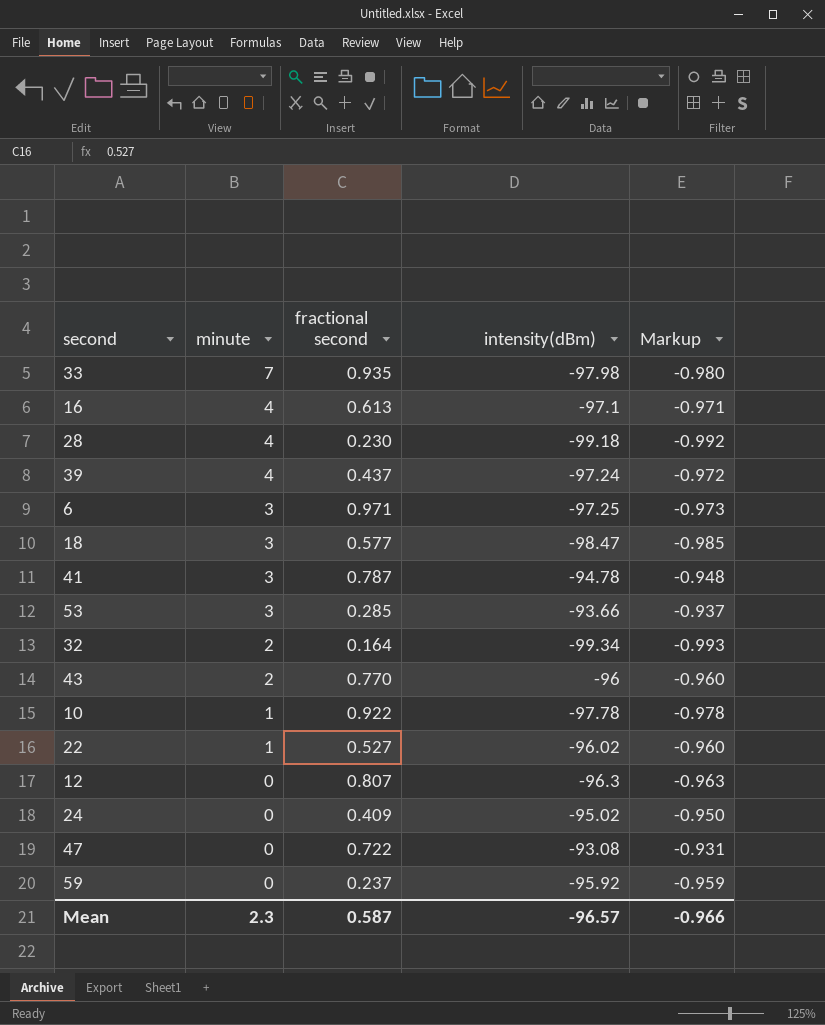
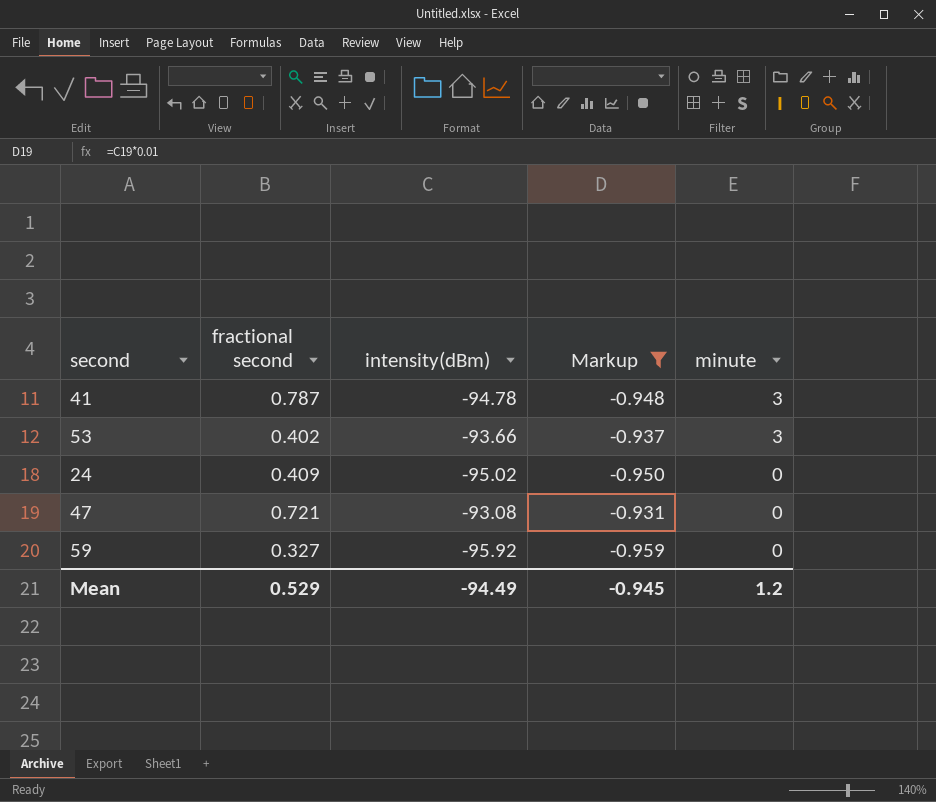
filter: none -> Markup >= -0.959
column minute | position: 2 -> 5
53 | fractional second: 0.285 -> 0.402
47 | fractional second: 0.722 -> 0.721
59 | fractional second: 0.237 -> 0.327
Mean | fractional second: 0.587 -> 0.529
Mean | intensity(dBm): -96.57 -> -94.49
Mean | Markup: -0.966 -> -0.945
Mean | minute: 2.3 -> 1.2

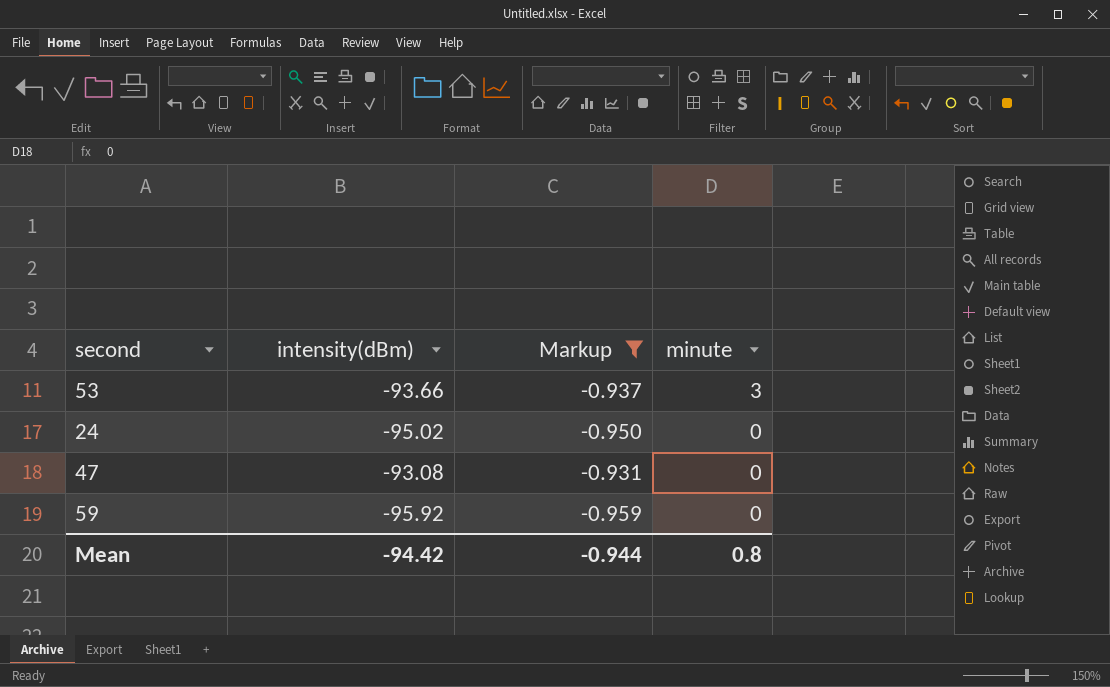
column fractional second | position: 2 -> none
row 41: 0.787 | -94.78 | -0.948 | 3 -> none
Mean | intensity(dBm): -94.49 -> -94.42
Mean | Markup: -0.945 -> -0.944
Mean | minute: 1.2 -> 0.8

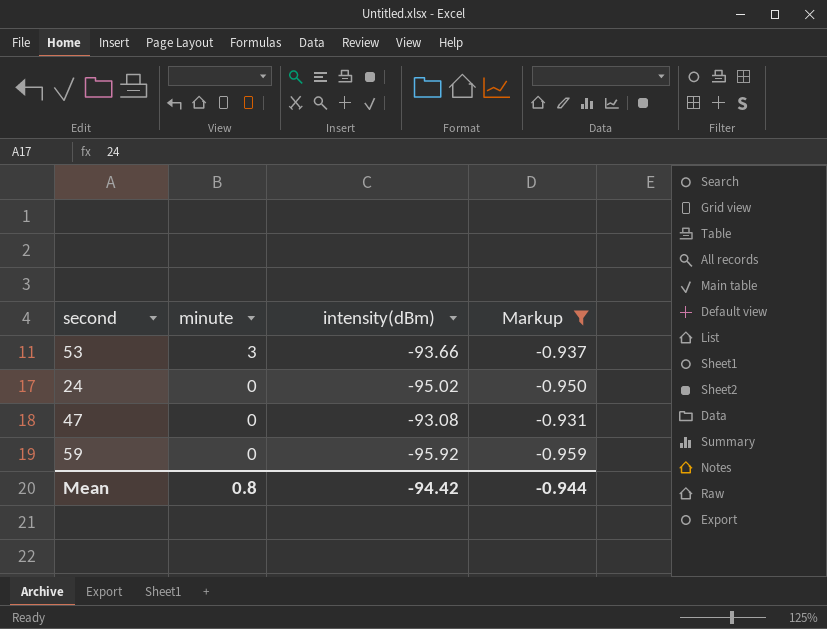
column minute | position: 4 -> 2

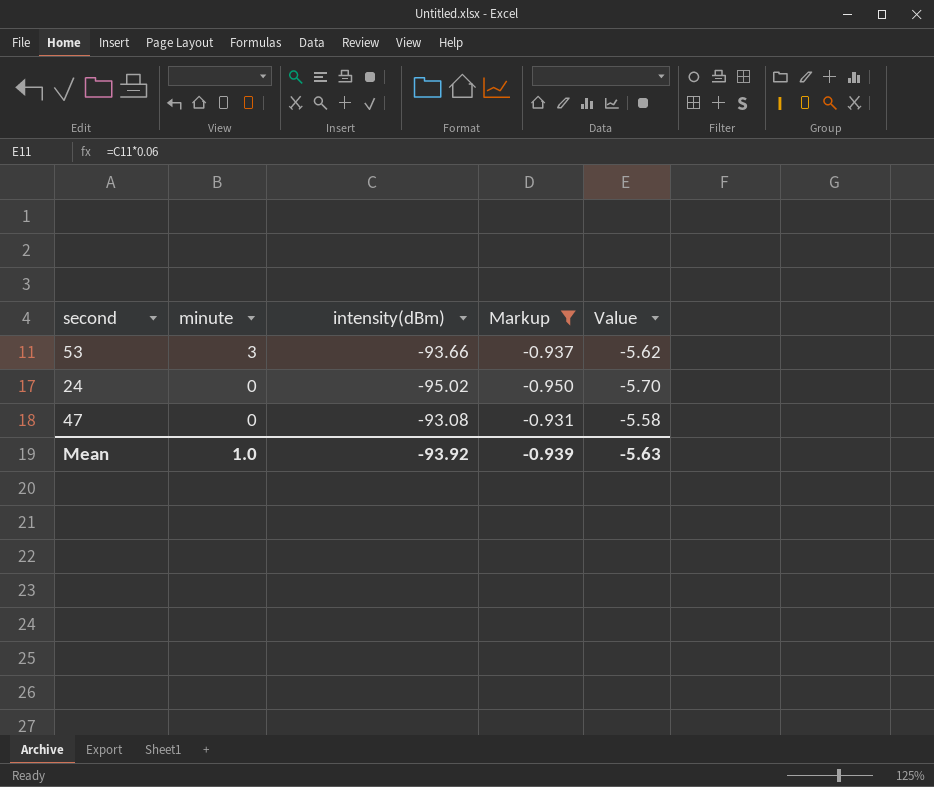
column Value | formula: none -> [intensity(dBm)] * 0.06
row 59: 0 | -95.92 | -0.959 -> none
Mean | minute: 0.8 -> 1.0
Mean | intensity(dBm): -94.42 -> -93.92
Mean | Markup: -0.944 -> -0.939

